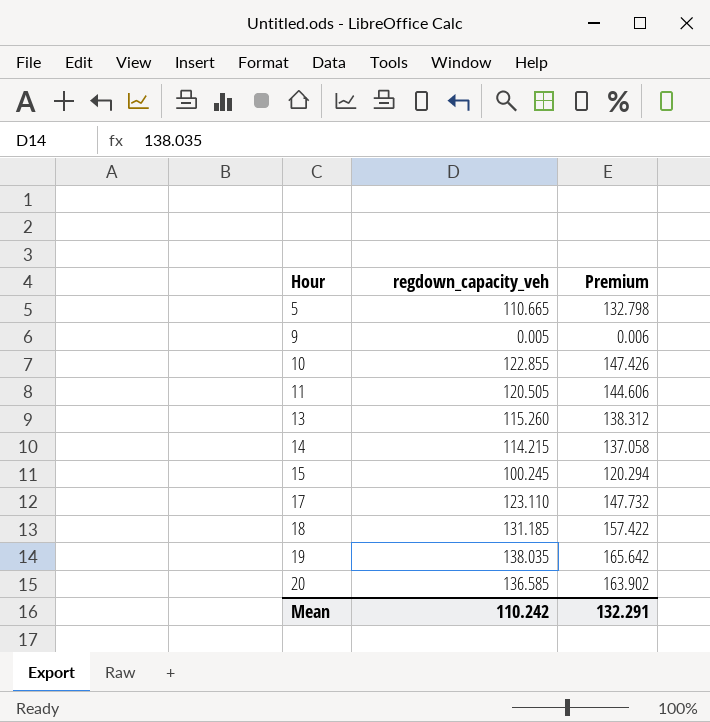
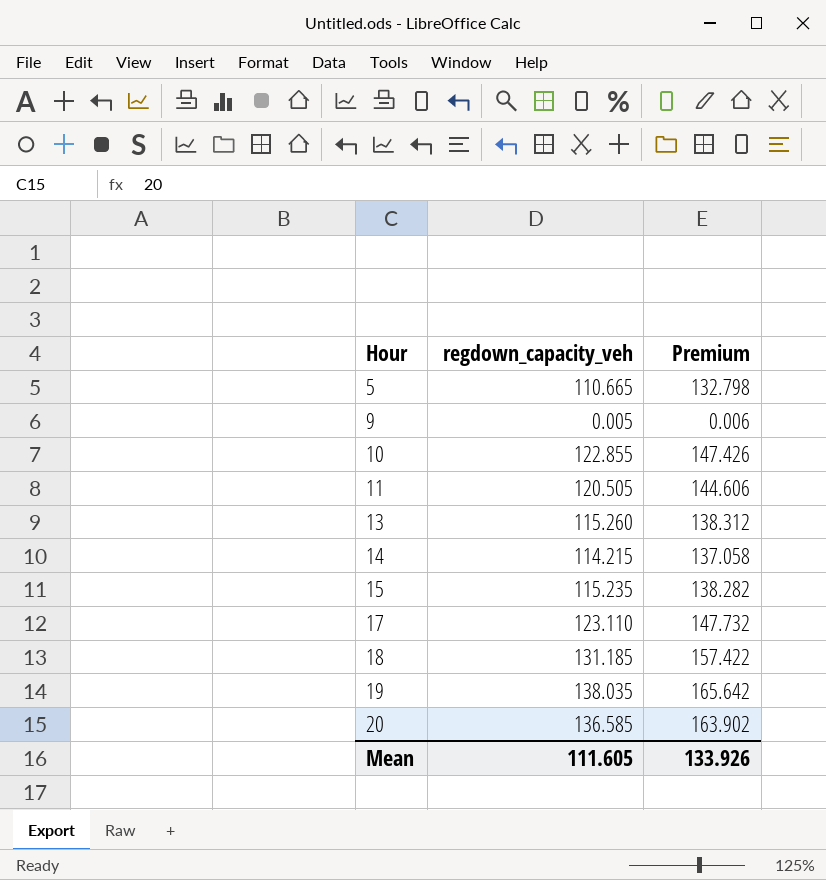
15 | regdown_capacity_veh: 100.245 -> 115.235
15 | Premium: 120.294 -> 138.282
Mean | regdown_capacity_veh: 110.242 -> 111.605
Mean | Premium: 132.291 -> 133.926

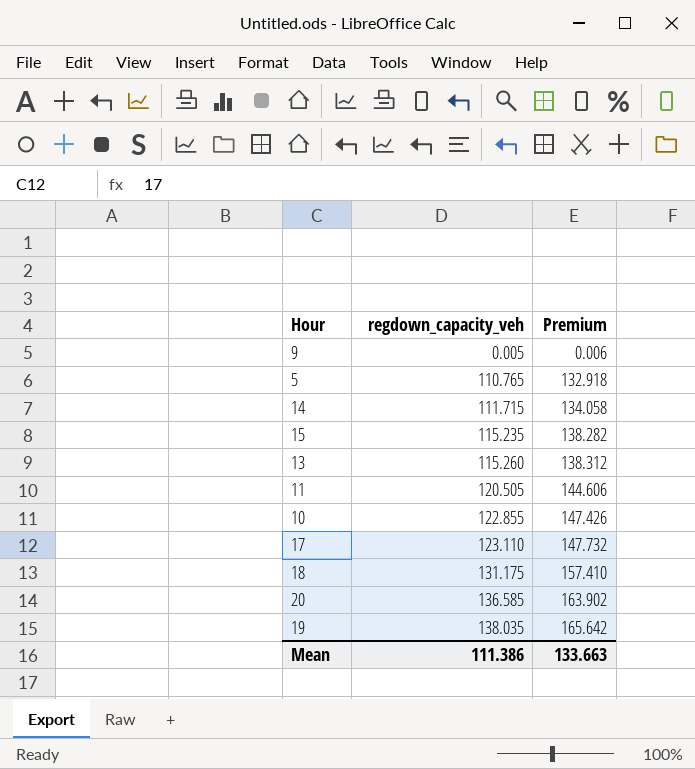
row order: Hour ascending -> regdown_capacity_veh ascending
5 | regdown_capacity_veh: 110.665 -> 110.765
5 | Premium: 132.798 -> 132.918
14 | regdown_capacity_veh: 114.215 -> 111.715
14 | Premium: 137.058 -> 134.058
18 | regdown_capacity_veh: 131.185 -> 131.175
18 | Premium: 157.422 -> 157.410
Mean | regdown_capacity_veh: 111.605 -> 111.386
Mean | Premium: 133.926 -> 133.663

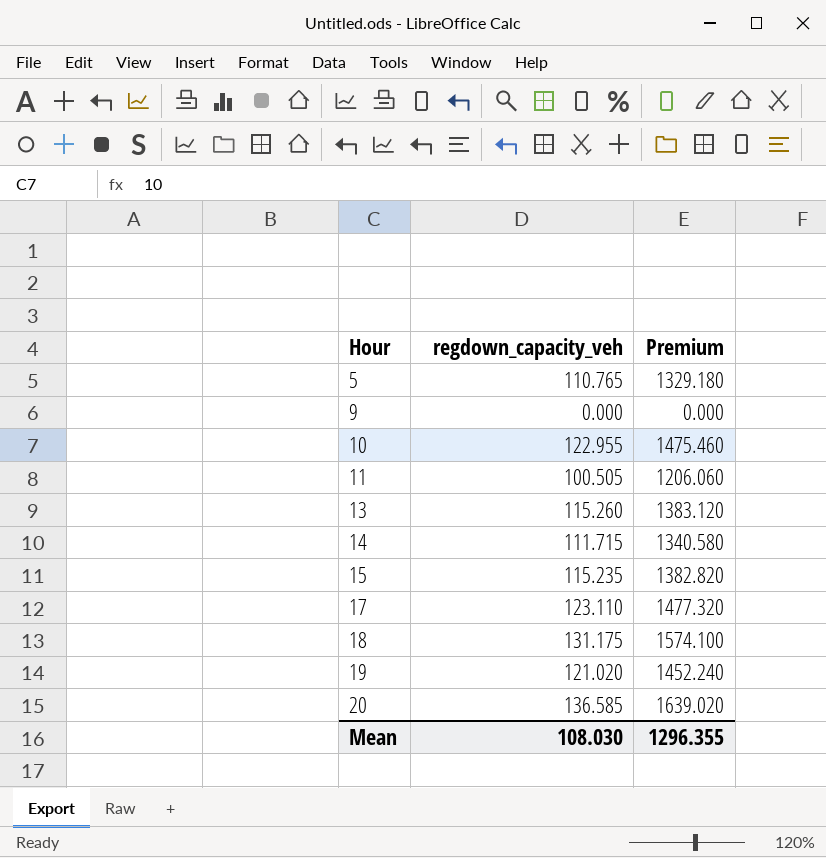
row order: regdown_capacity_veh ascending -> Hour ascending
column Premium | formula: [regdown_capacity_veh] * 1.2 -> [regdown_capacity_veh] * 12
9 | regdown_capacity_veh: 0.005 -> 0.000
10 | regdown_capacity_veh: 122.855 -> 122.955
11 | regdown_capacity_veh: 120.505 -> 100.505
19 | regdown_capacity_veh: 138.035 -> 121.020
Mean | regdown_capacity_veh: 111.386 -> 108.030
Mean | Premium: 133.663 -> 1296.355

